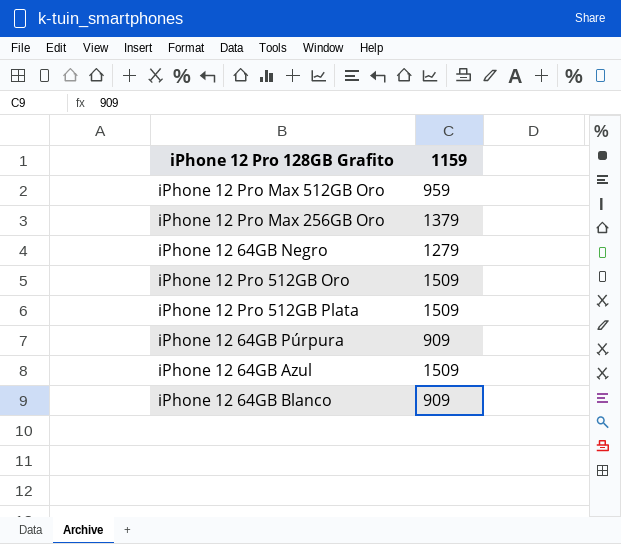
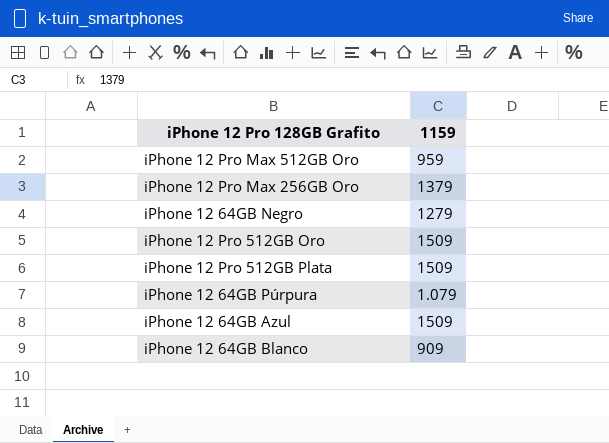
iPhone 12 64GB Púrpura | 1159: 909 -> 1.079

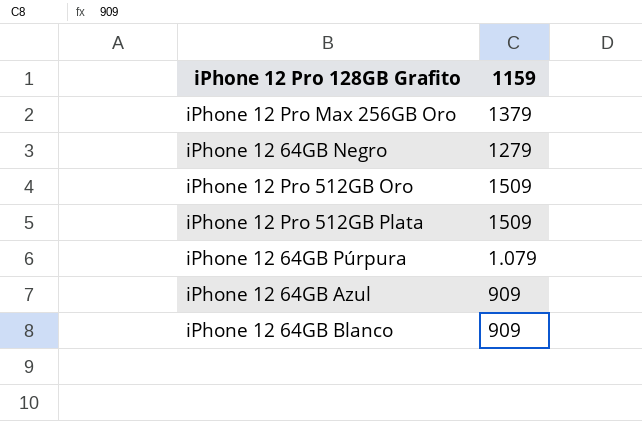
row iPhone 12 Pro Max 512GB Oro: 959 -> none
iPhone 12 64GB Azul | 1159: 1509 -> 909

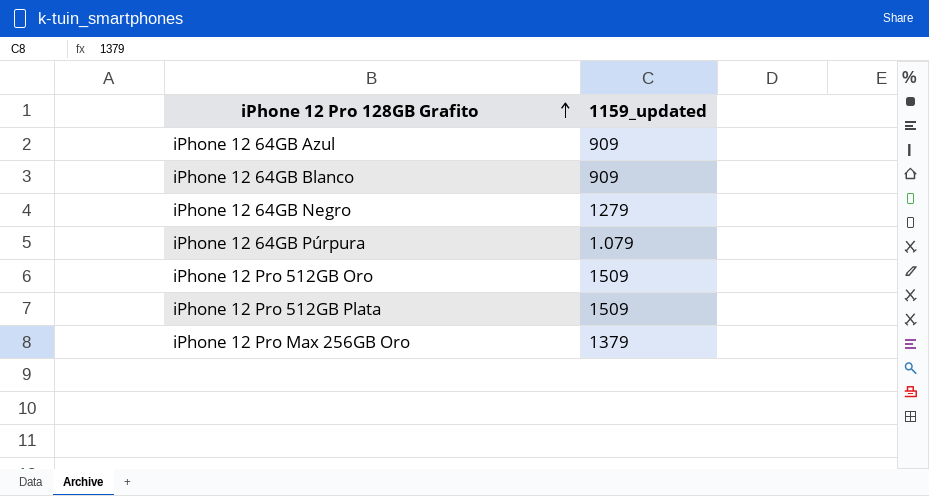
row order: none -> iPhone 12 Pro 128GB Grafito ascending
column name: 1159 -> 1159_updated

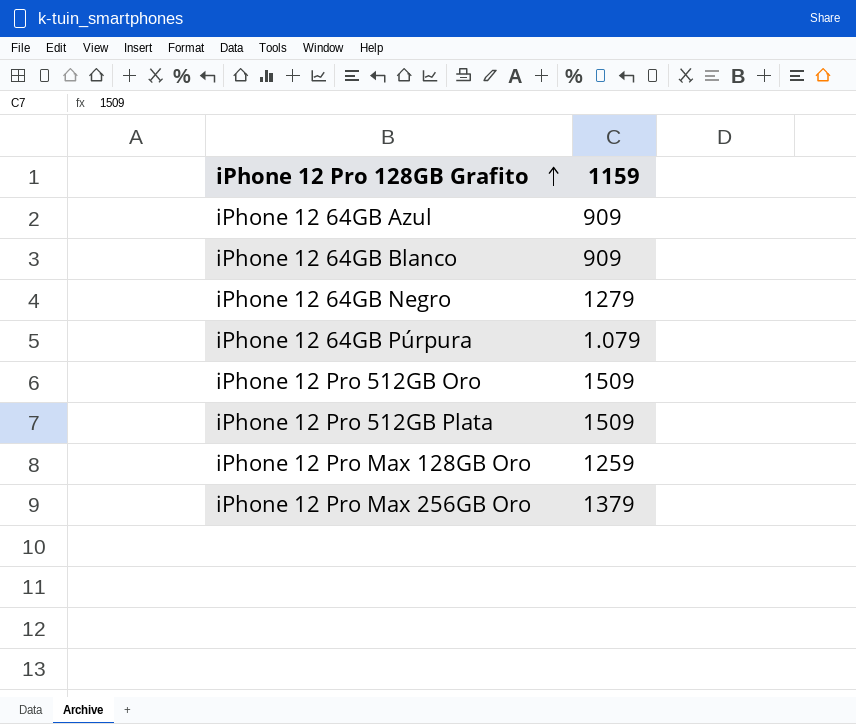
column name: 1159_updated -> 1159
row iPhone 12 Pro Max 128GB Oro: none -> 1259

